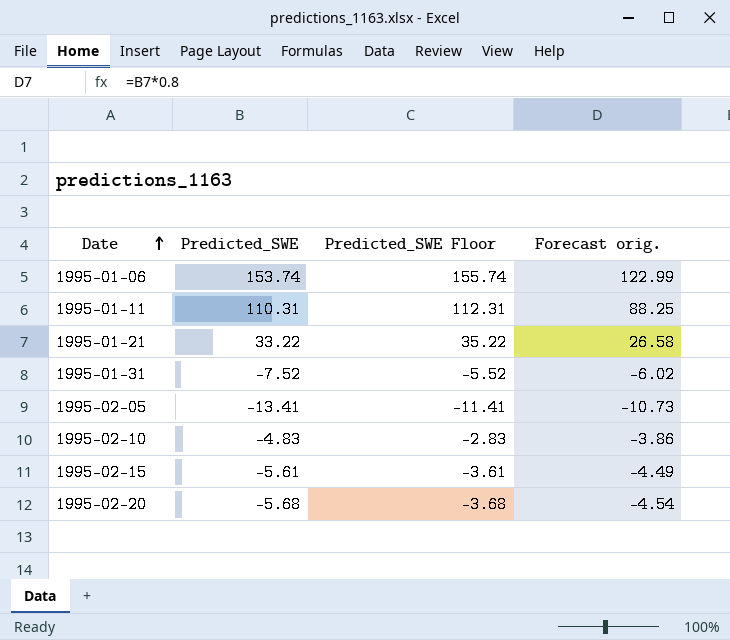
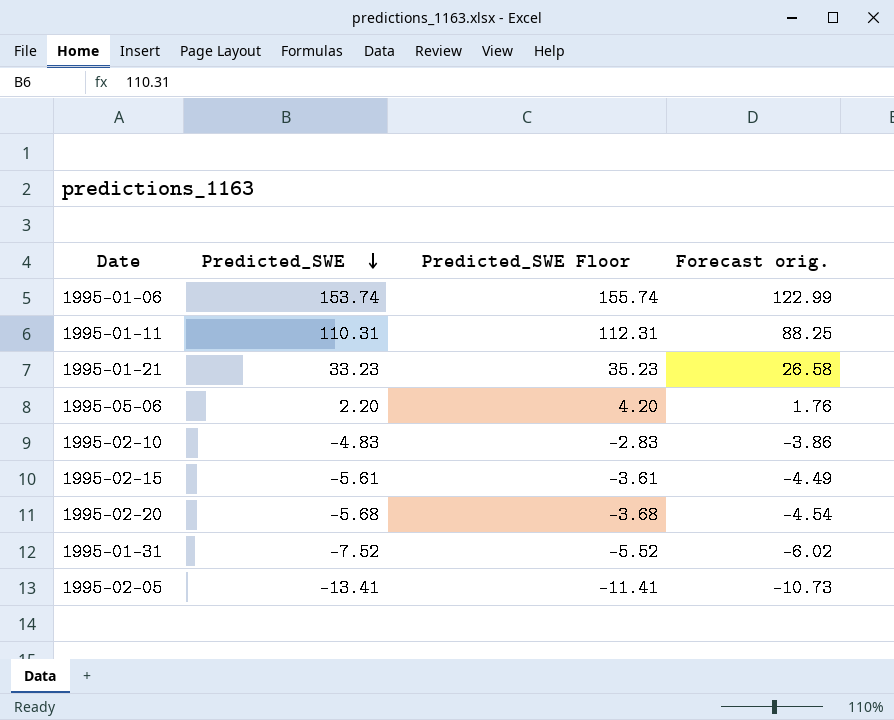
row order: Date ascending -> Predicted_SWE descending
1995-01-21 | Predicted_SWE: 33.22 -> 33.23
1995-01-21 | Predicted_SWE Floor: 35.22 -> 35.23
row 1995-05-06: none -> 2.20 | 4.20 | 1.76

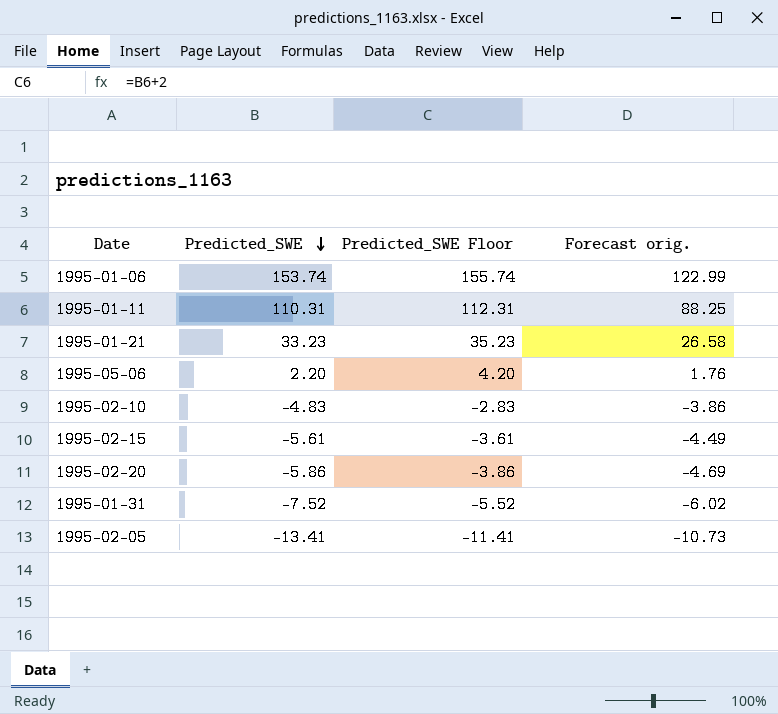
1995-02-20 | Predicted_SWE: -5.68 -> -5.86
1995-02-20 | Predicted_SWE Floor: -3.68 -> -3.86
1995-02-20 | Forecast orig.: -4.54 -> -4.69

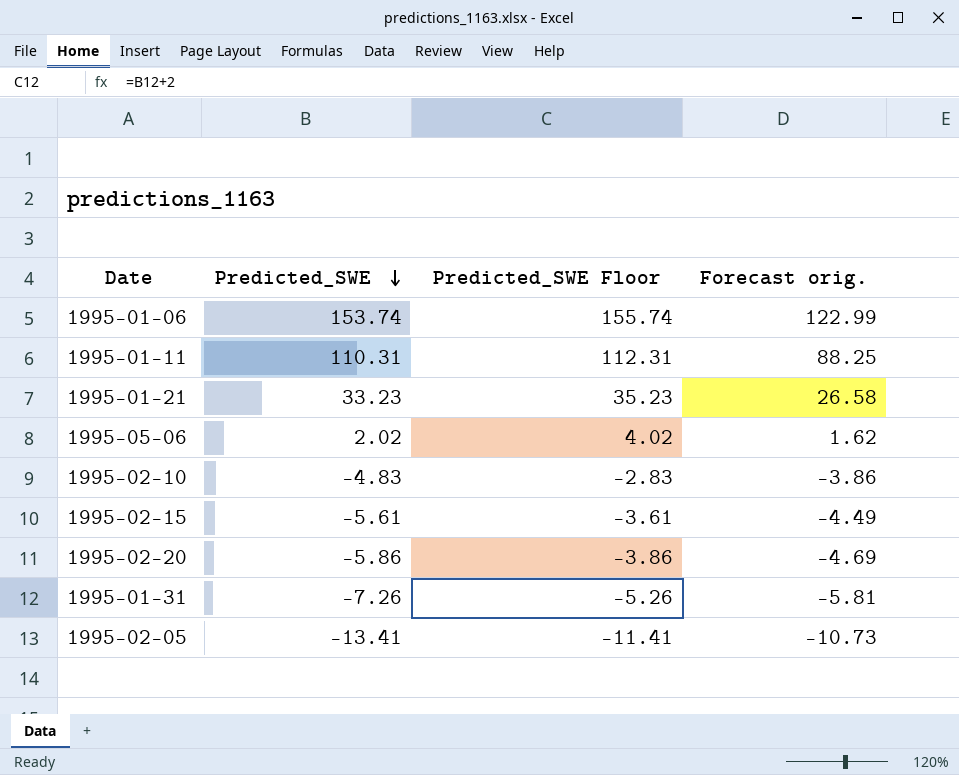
1995-05-06 | Predicted_SWE: 2.20 -> 2.02
1995-05-06 | Predicted_SWE Floor: 4.20 -> 4.02
1995-05-06 | Forecast orig.: 1.76 -> 1.62
1995-01-31 | Predicted_SWE: -7.52 -> -7.26
1995-01-31 | Predicted_SWE Floor: -5.52 -> -5.26
1995-01-31 | Forecast orig.: -6.02 -> -5.81

